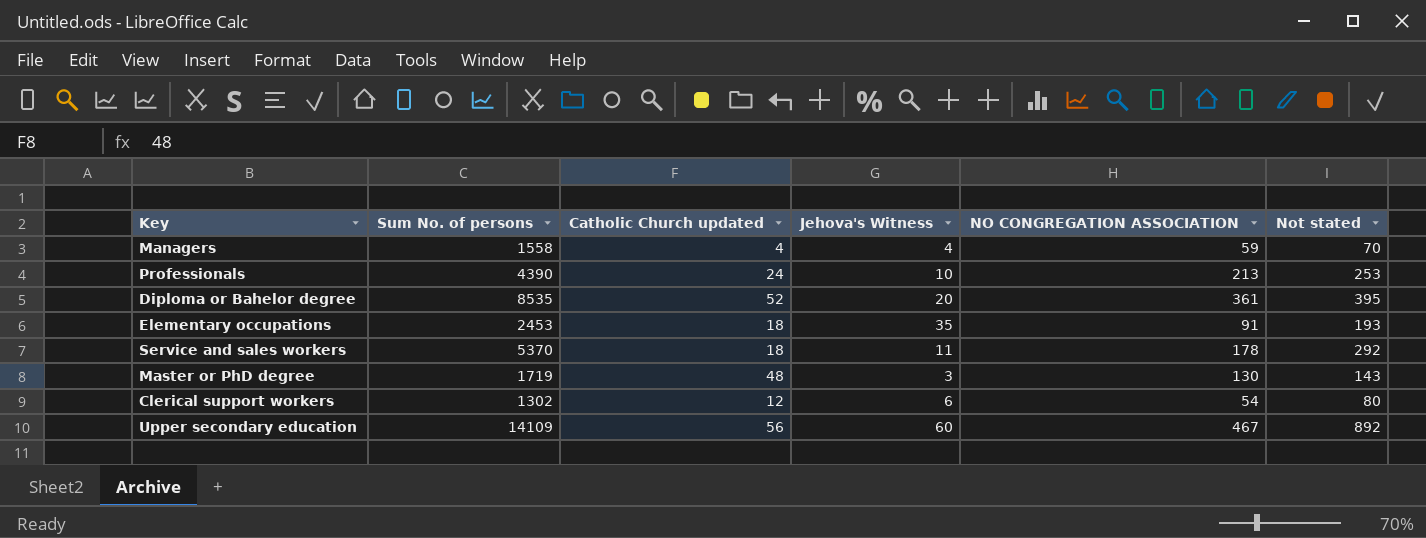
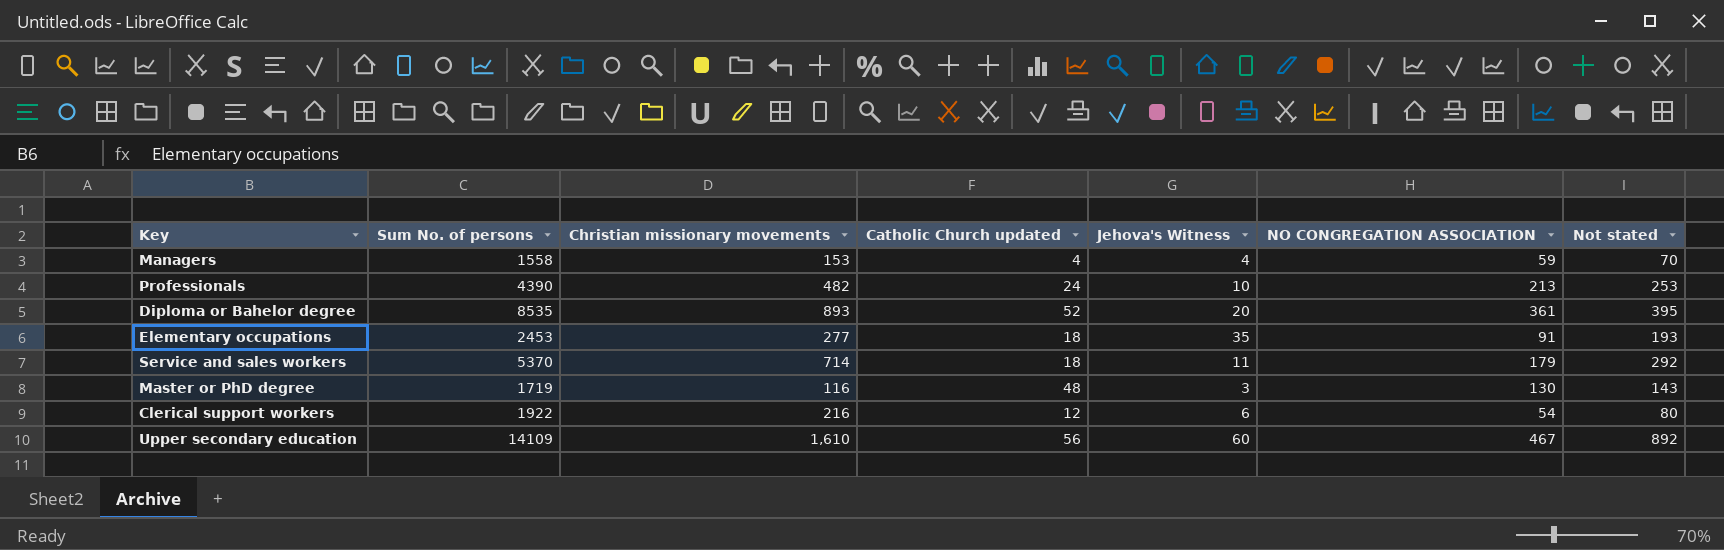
column Christian missionary movements | position: none -> 3
Service and sales workers | NO CONGREGATION ASSOCIATION: 178 -> 179
Clerical support workers | Sum No. of persons: 1302 -> 1922

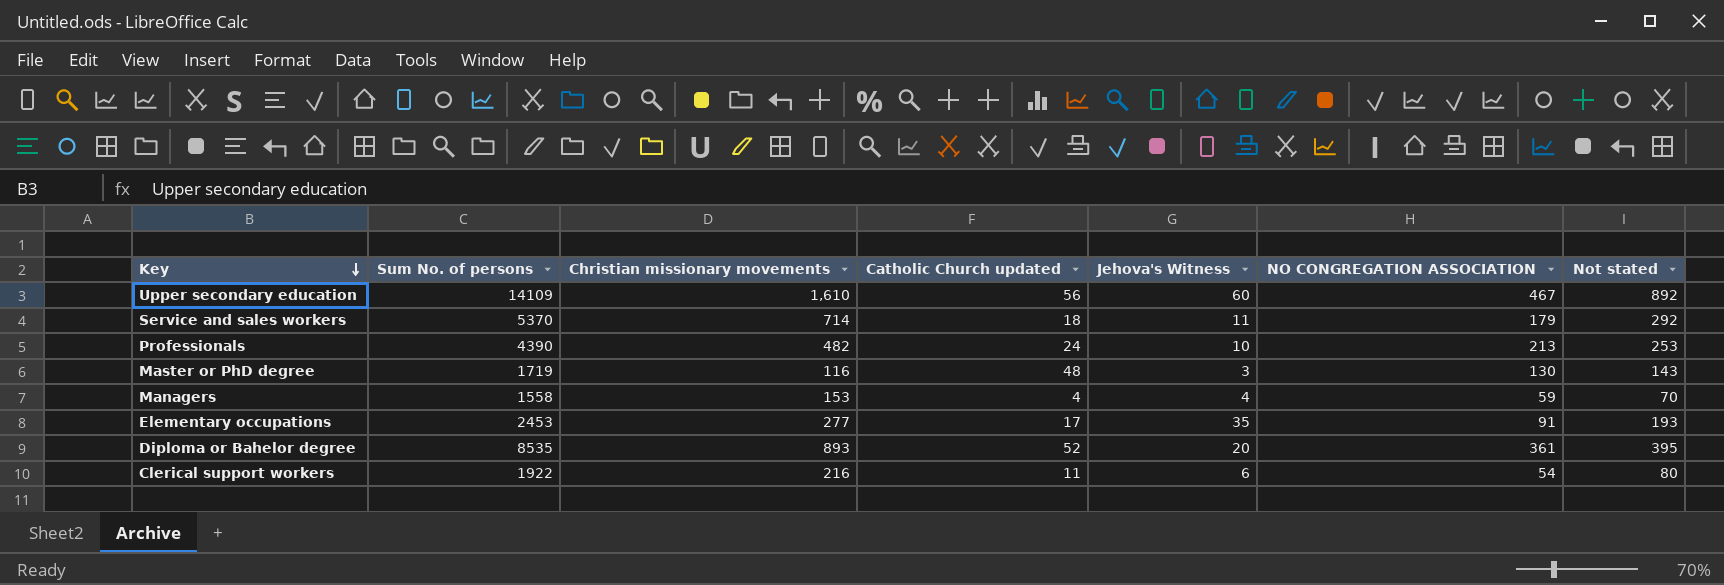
row order: none -> Key descending
Elementary occupations | Catholic Church updated: 18 -> 17
Clerical support workers | Catholic Church updated: 12 -> 11

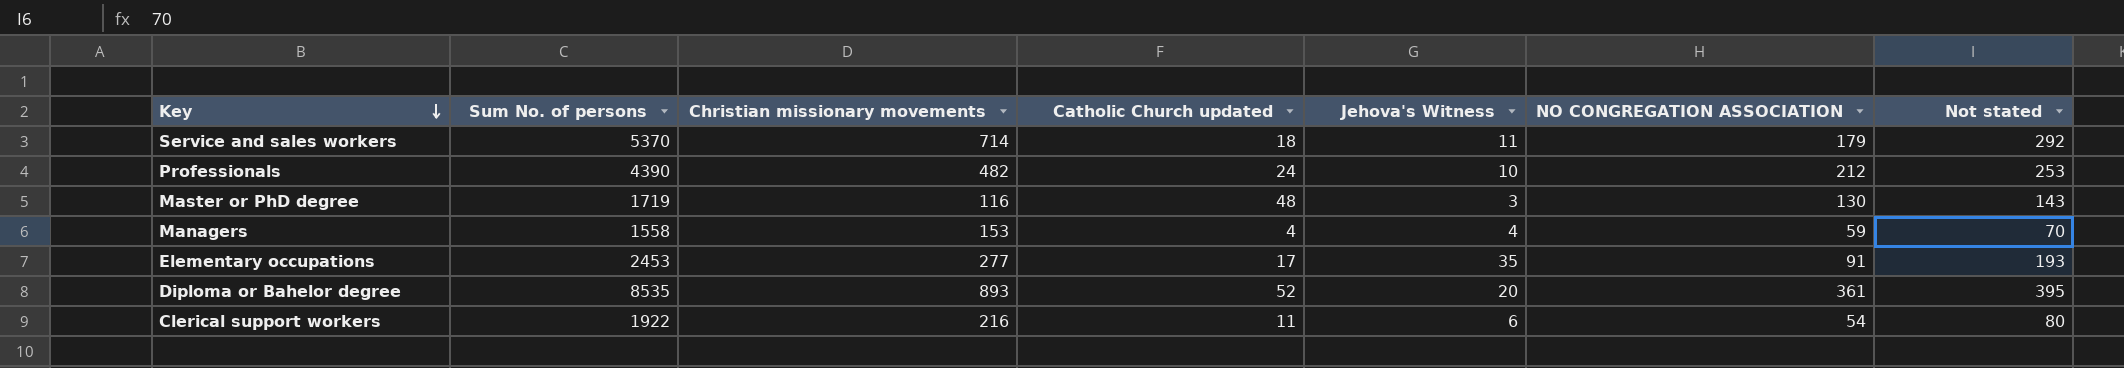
row Upper secondary education: 14109 | 1,610 | 56 | 60 | 467 | 892 -> none
Professionals | NO CONGREGATION ASSOCIATION: 213 -> 212

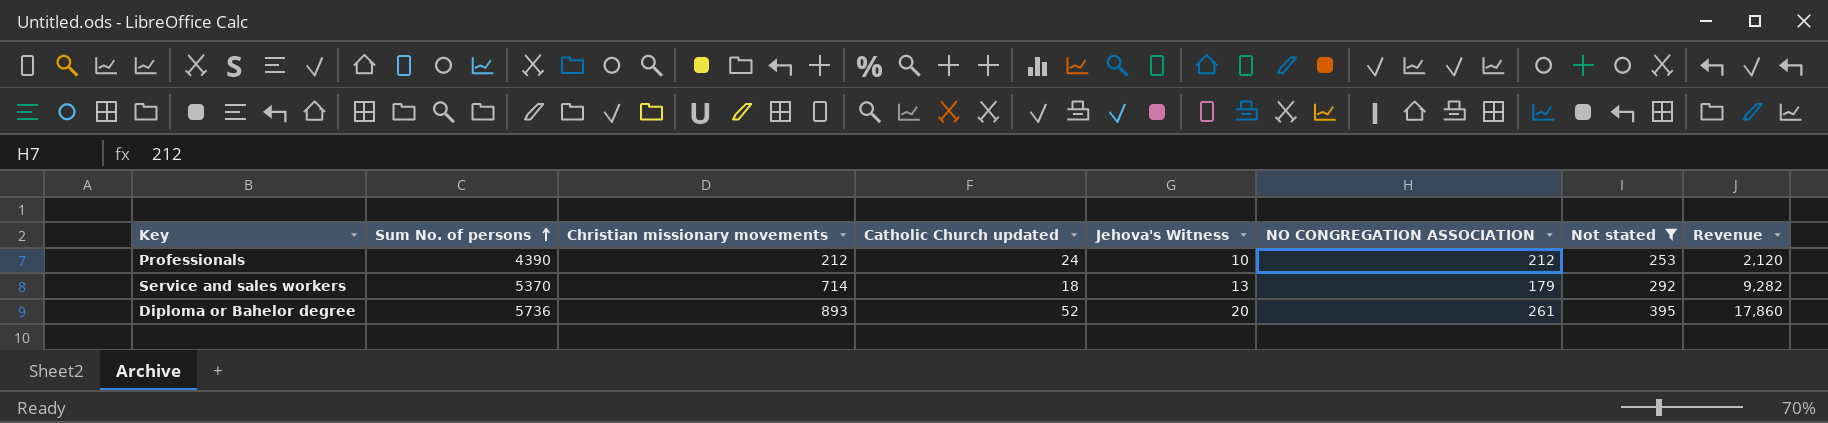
filter: none -> Not stated >= 253
row order: Key descending -> Sum No. of persons ascending
column Revenue | formula: none -> [Christian missionary movements] * [Jehova's Witness]
Professionals | Christian missionary movements: 482 -> 212
Service and sales workers | Jehova's Witness: 11 -> 13
Diploma or Bahelor degree | Sum No. of persons: 8535 -> 5736
Diploma or Bahelor degree | NO CONGREGATION ASSOCIATION: 361 -> 261

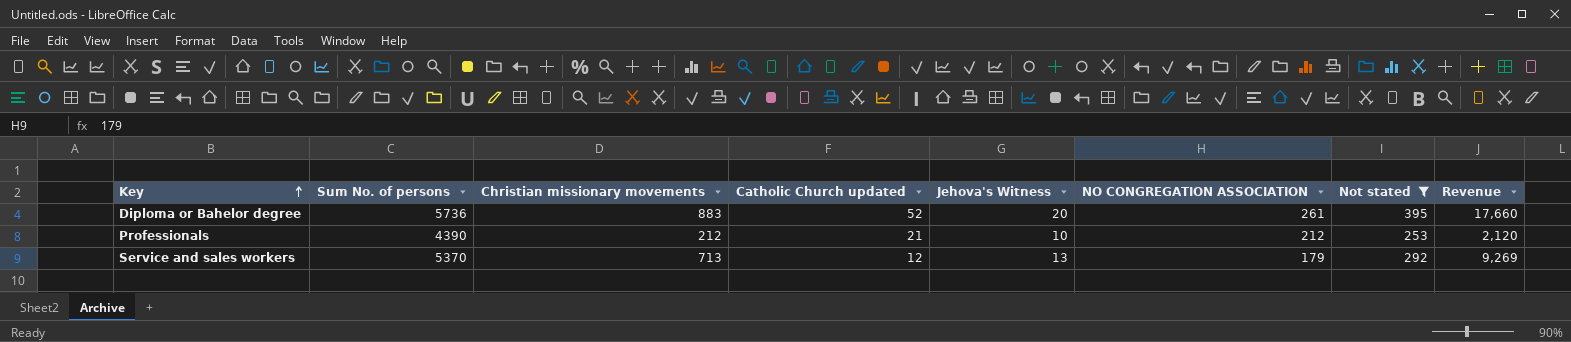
row order: Sum No. of persons ascending -> Key ascending
Diploma or Bahelor degree | Christian missionary movements: 893 -> 883
Diploma or Bahelor degree | Revenue: 17,860 -> 17,660
Professionals | Catholic Church updated: 24 -> 21
Service and sales workers | Christian missionary movements: 714 -> 713
Service and sales workers | Catholic Church updated: 18 -> 12
Service and sales workers | Revenue: 9,282 -> 9,269

